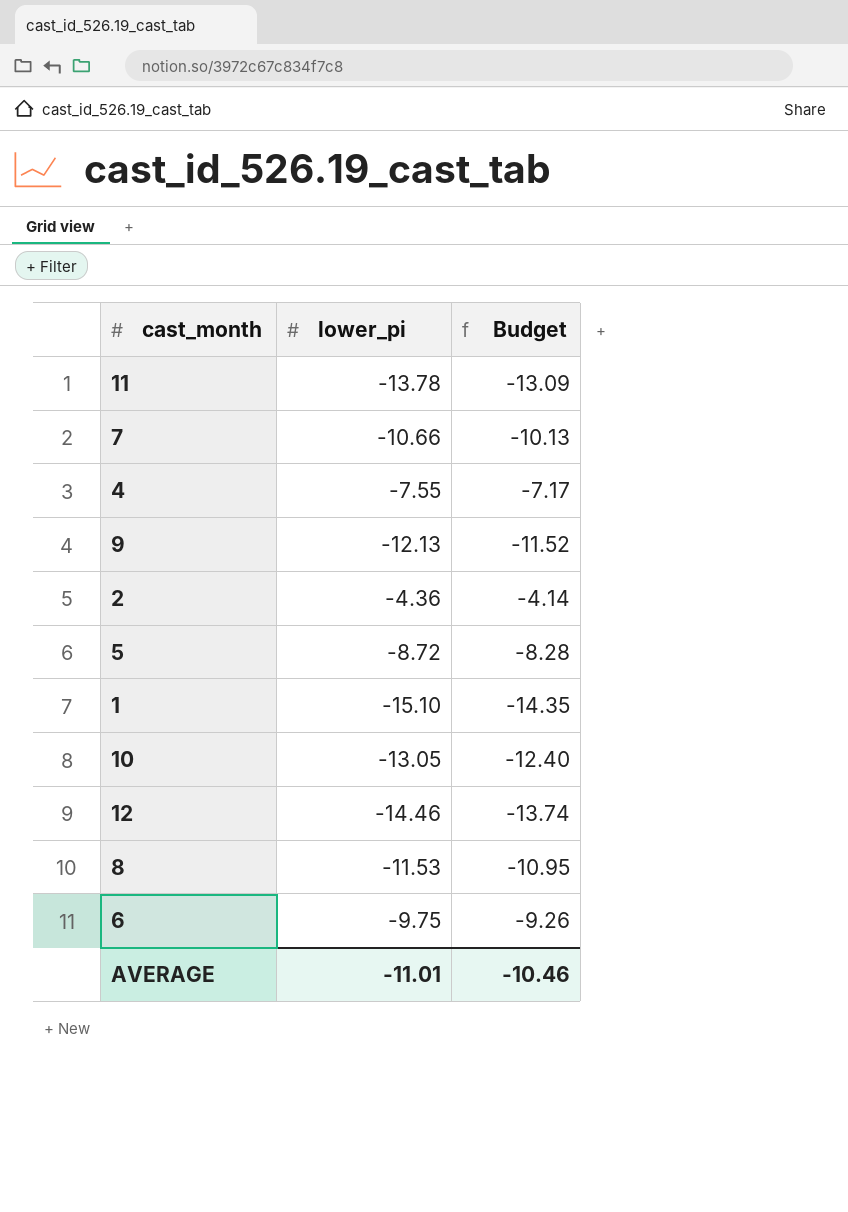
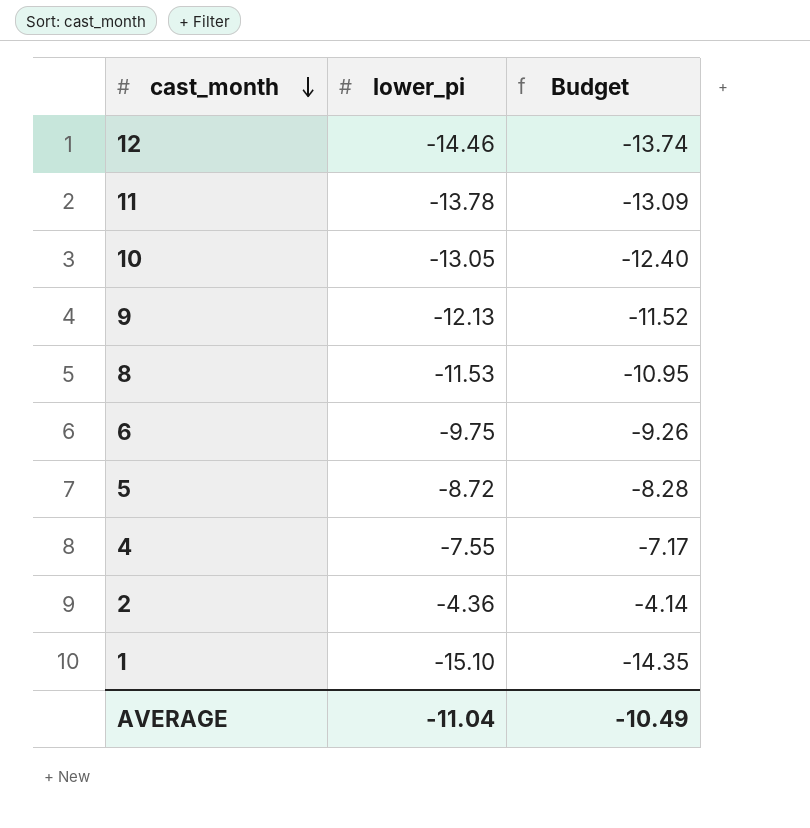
row order: none -> cast_month descending
row 7: -10.66 | -10.13 -> none
AVERAGE | lower_pi: -11.01 -> -11.04
AVERAGE | Budget: -10.46 -> -10.49

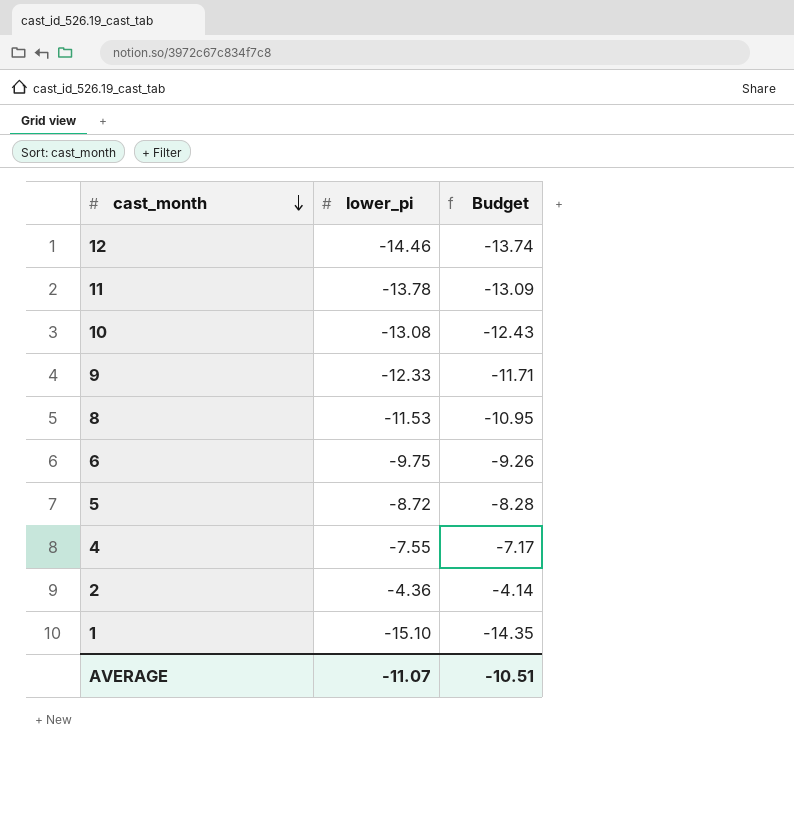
10 | lower_pi: -13.05 -> -13.08
10 | Budget: -12.40 -> -12.43
9 | lower_pi: -12.13 -> -12.33
9 | Budget: -11.52 -> -11.71
AVERAGE | lower_pi: -11.04 -> -11.07
AVERAGE | Budget: -10.49 -> -10.51

